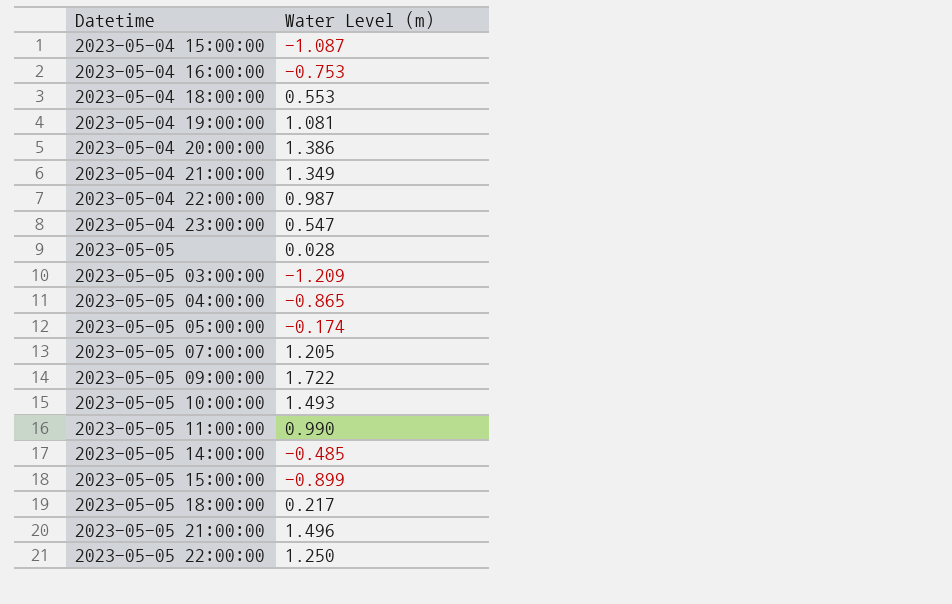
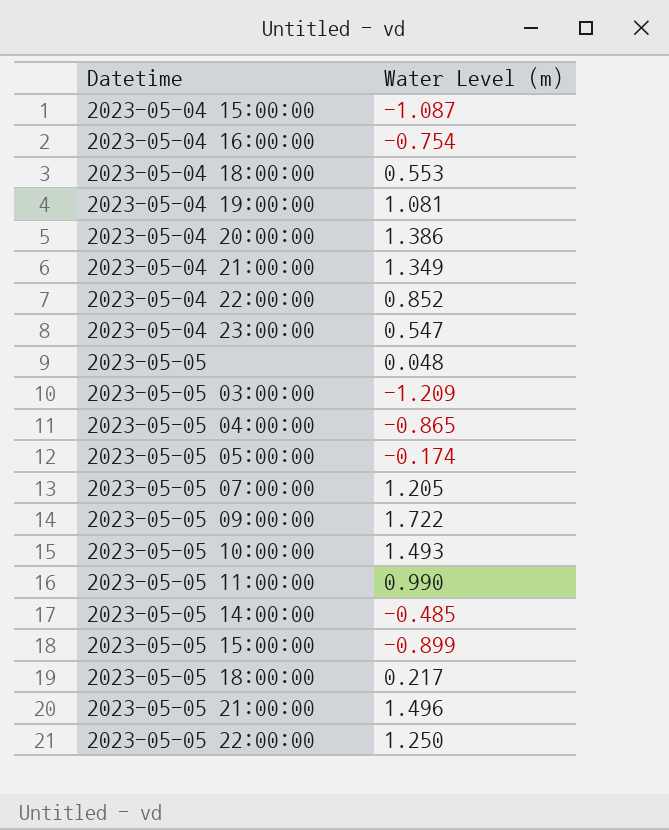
2023-05-04 16:00:00 | Water Level (m): -0.753 -> -0.754
2023-05-04 22:00:00 | Water Level (m): 0.987 -> 0.852
2023-05-05 | Water Level (m): 0.028 -> 0.048

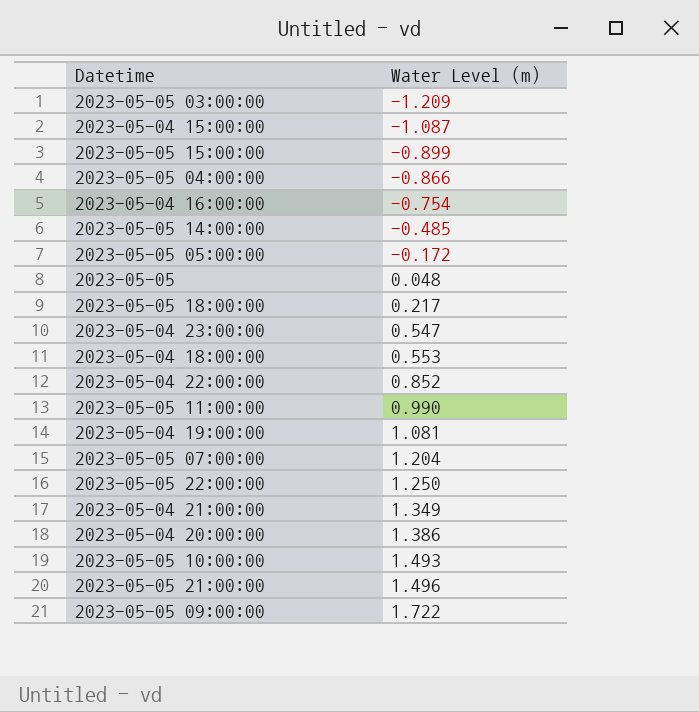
row order: Datetime ascending -> Water Level (m) ascending
2023-05-05 04:00:00 | Water Level (m): -0.865 -> -0.866
2023-05-05 05:00:00 | Water Level (m): -0.174 -> -0.172
2023-05-05 07:00:00 | Water Level (m): 1.205 -> 1.204

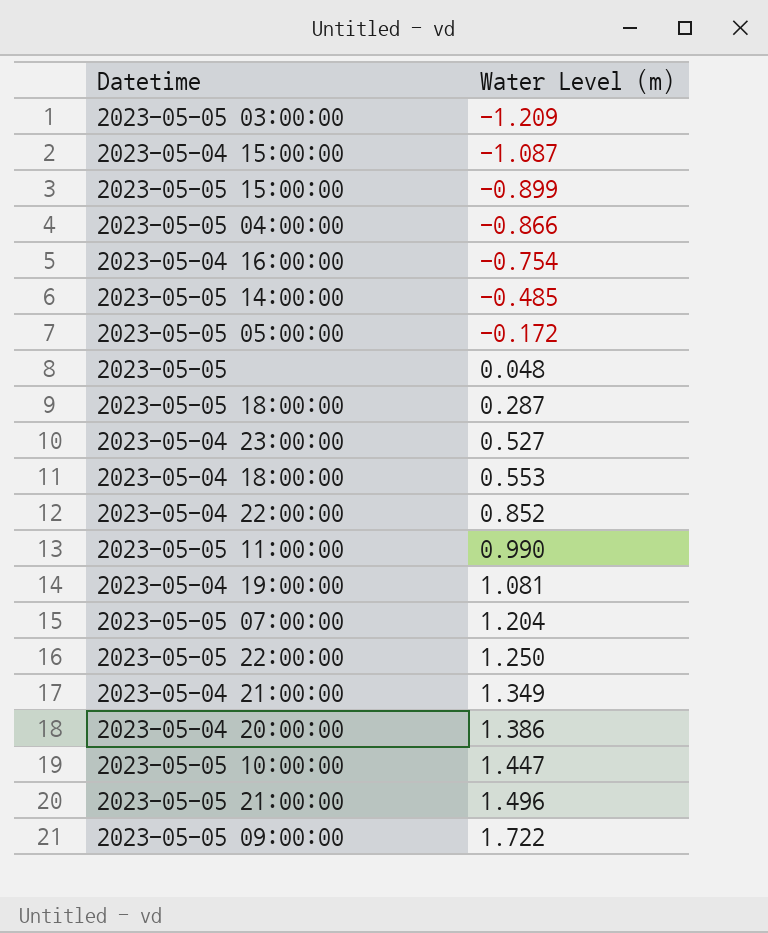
2023-05-05 18:00:00 | Water Level (m): 0.217 -> 0.287
2023-05-04 23:00:00 | Water Level (m): 0.547 -> 0.527
2023-05-05 10:00:00 | Water Level (m): 1.493 -> 1.447

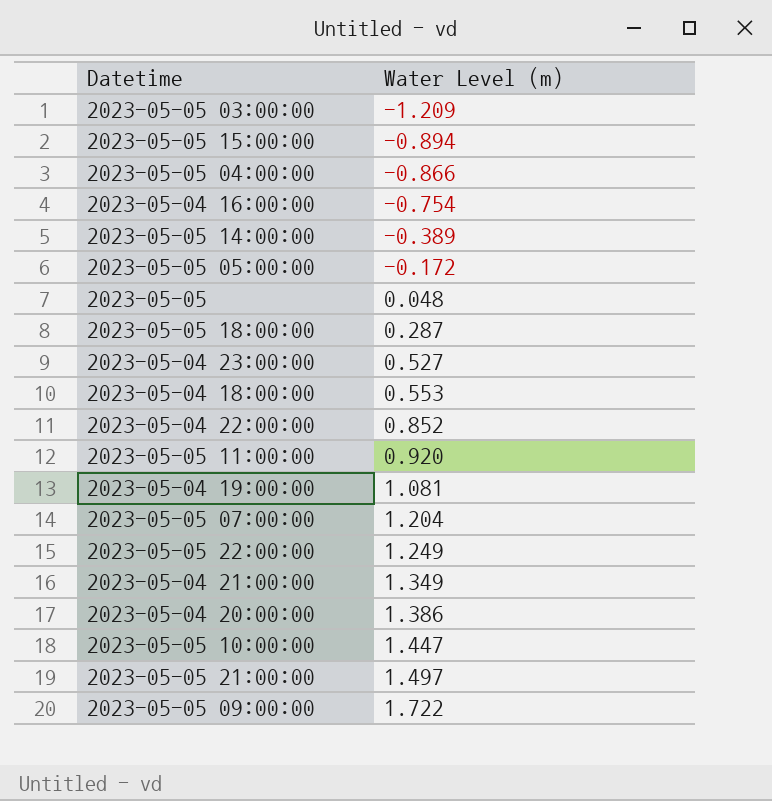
row 2023-05-04 15:00:00: -1.087 -> none
2023-05-05 15:00:00 | Water Level (m): -0.899 -> -0.894
2023-05-05 14:00:00 | Water Level (m): -0.485 -> -0.389
2023-05-05 11:00:00 | Water Level (m): 0.990 -> 0.920
2023-05-05 22:00:00 | Water Level (m): 1.250 -> 1.249
2023-05-05 21:00:00 | Water Level (m): 1.496 -> 1.497

